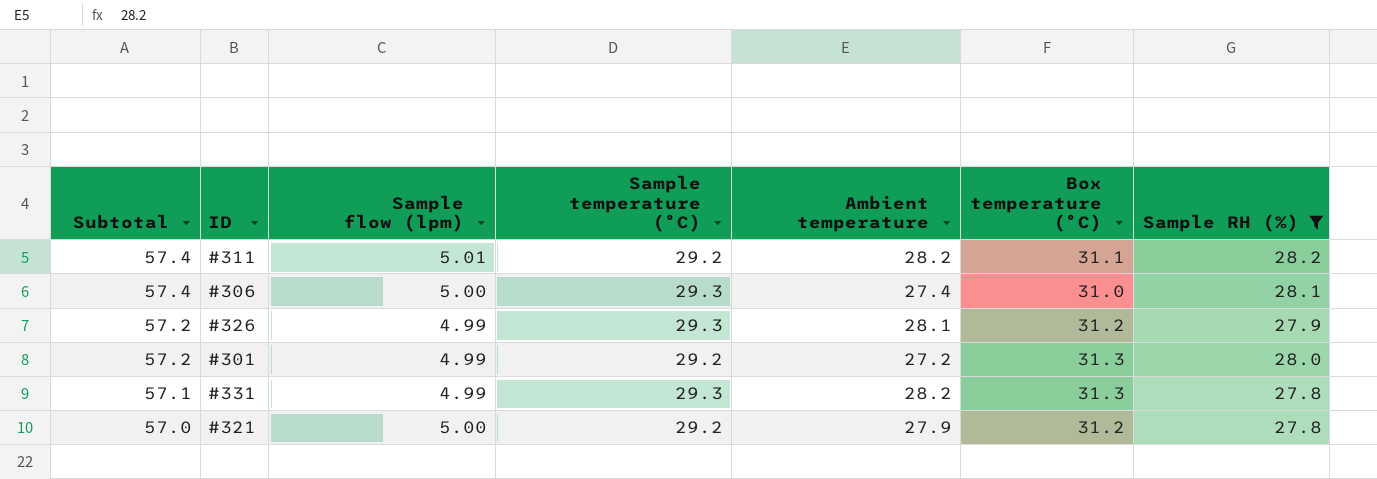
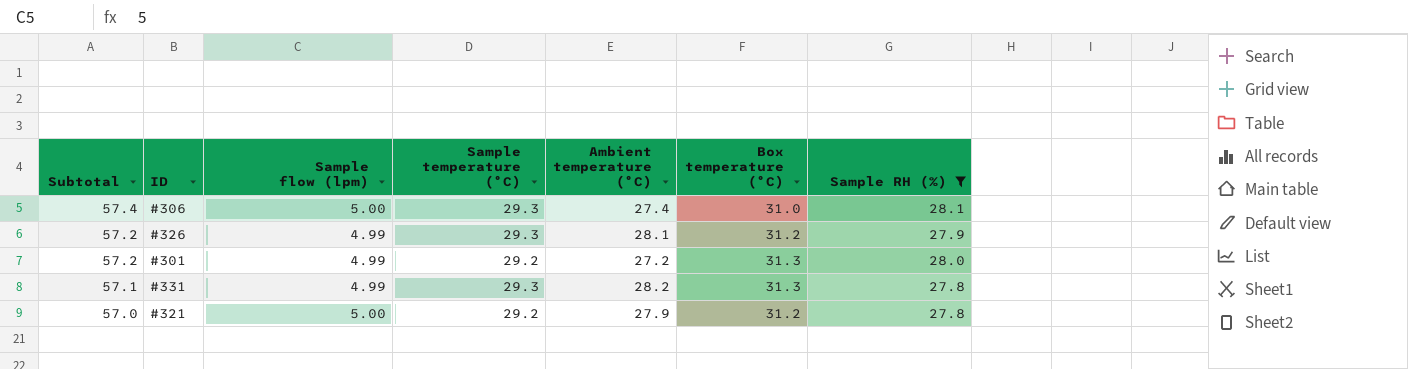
column name: Ambient temperature -> Ambient temperature (°C)
row #311: 57.4 | 5.01 | 29.2 | 28.2 | 31.1 | 28.2 -> none

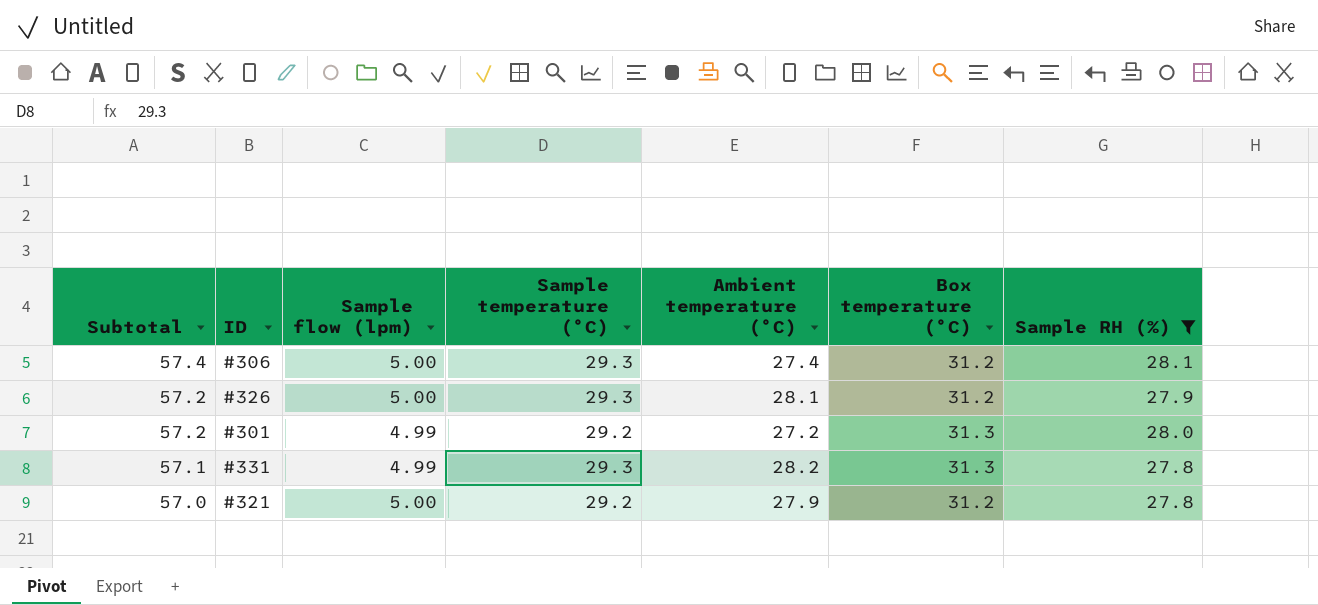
#306 | Box temperature (°C): 31.0 -> 31.2
#326 | Sample flow (lpm): 4.99 -> 5.00

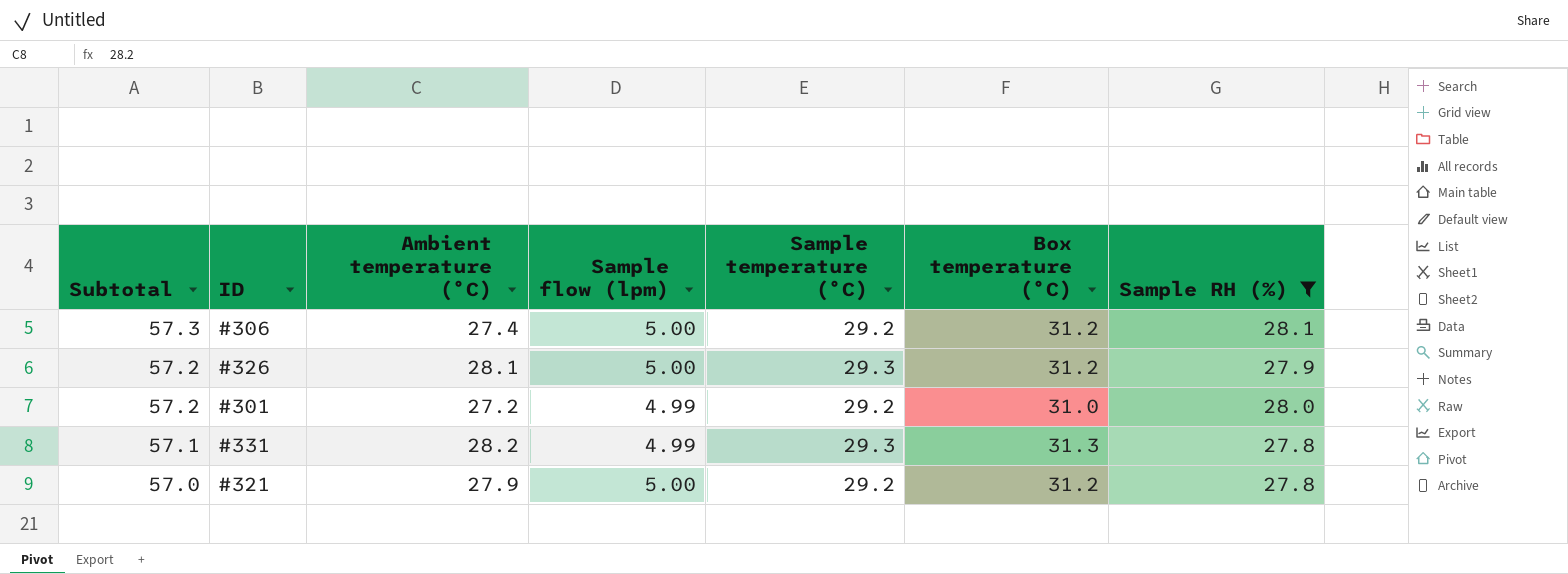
column Ambient temperature (°C) | position: 5 -> 3
#306 | Subtotal: 57.4 -> 57.3
#306 | Sample temperature (°C): 29.3 -> 29.2
#301 | Box temperature (°C): 31.3 -> 31.0

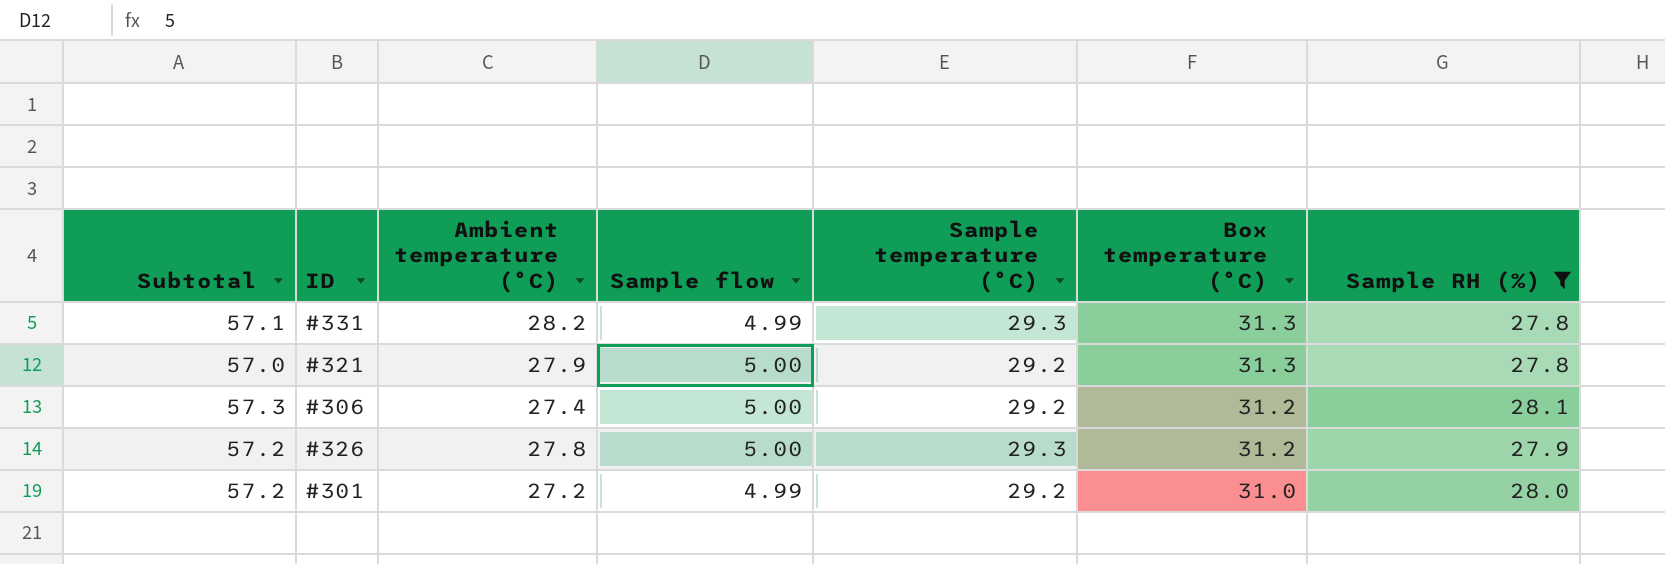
row order: Subtotal descending -> Box temperature (°C) descending
column name: Sample flow (lpm) -> Sample flow
#321 | Box temperature (°C): 31.2 -> 31.3
#326 | Ambient temperature (°C): 28.1 -> 27.8

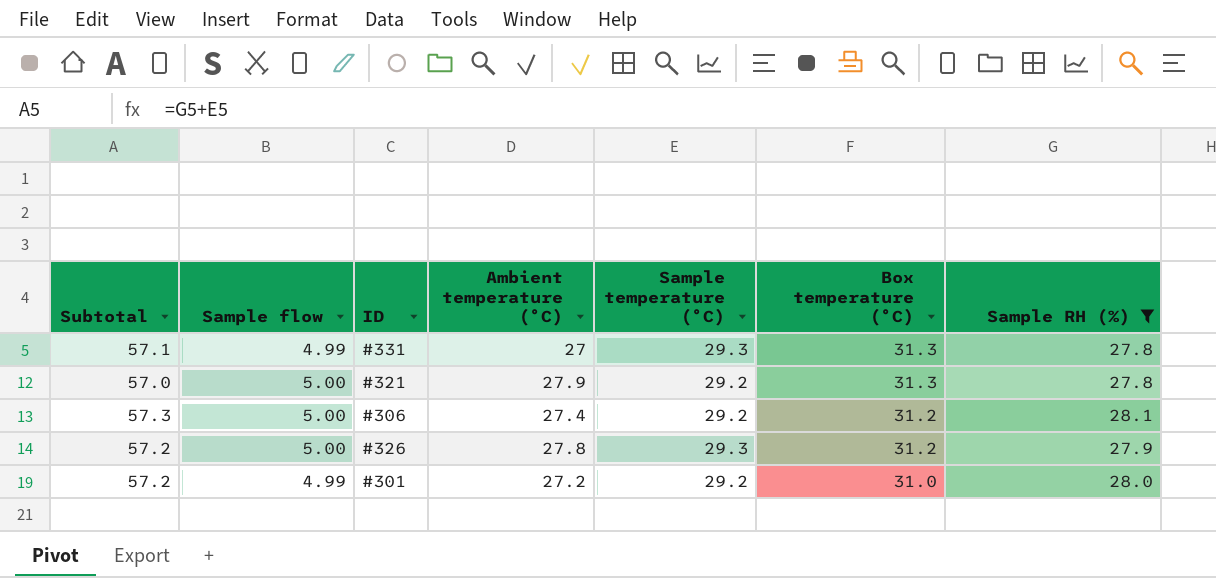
column Sample flow | position: 4 -> 2
#331 | Ambient temperature (°C): 28.2 -> 27

